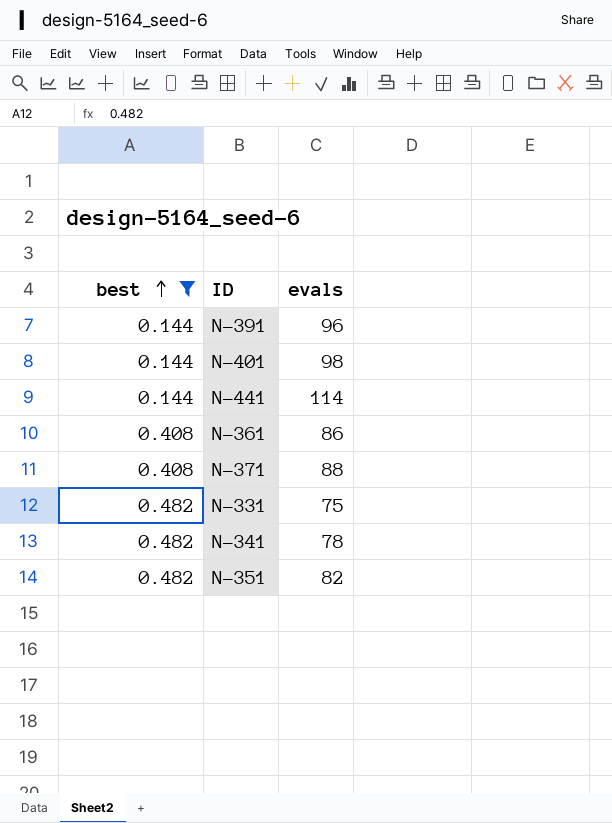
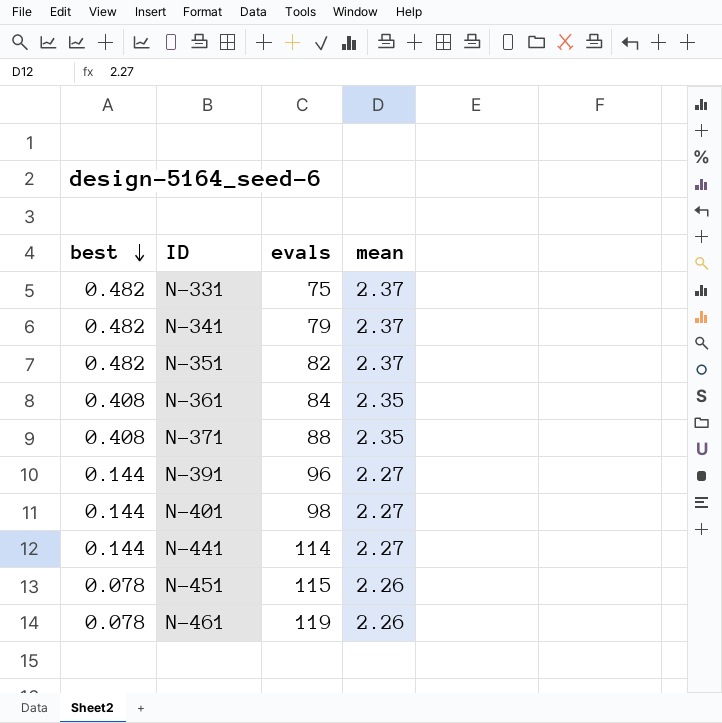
filter: best != 0.078 -> none
row order: best ascending -> best descending
column mean | position: none -> 4
N-341 | evals: 78 -> 79
N-361 | evals: 86 -> 84

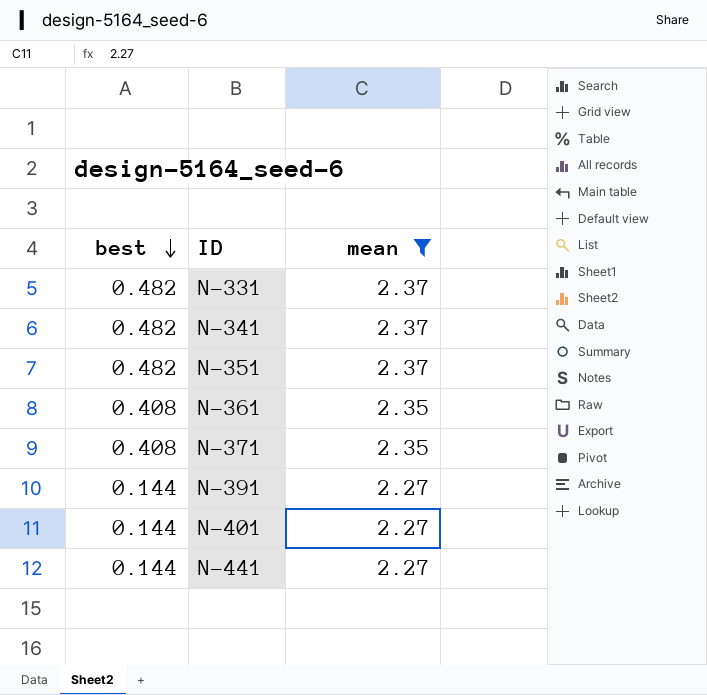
filter: none -> mean != 2.26
column evals | position: 3 -> none

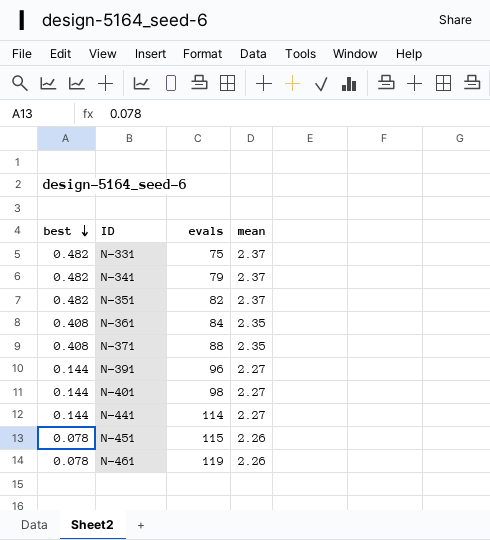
filter: mean != 2.26 -> none
column evals | position: none -> 3

